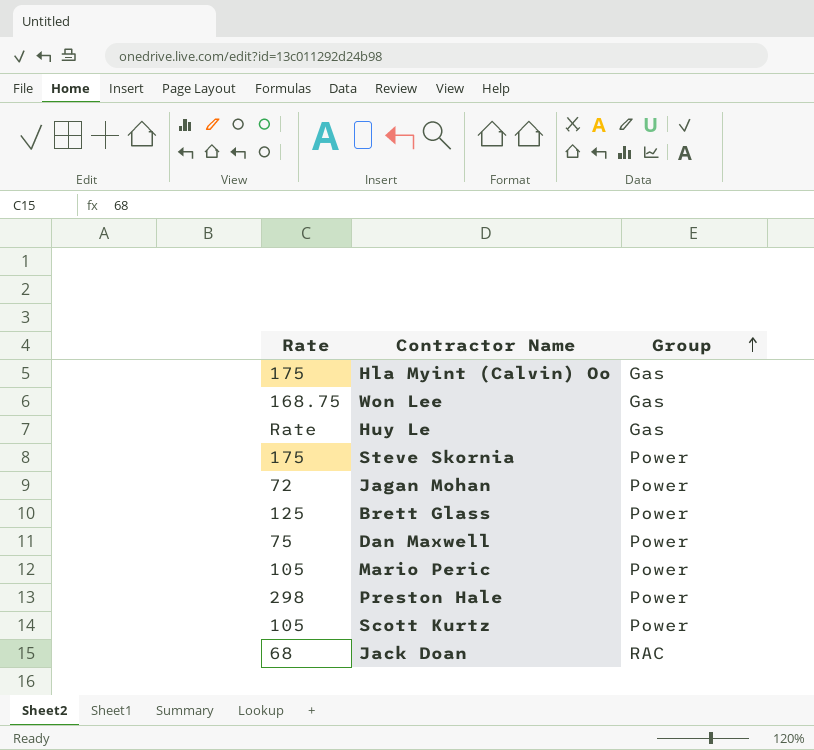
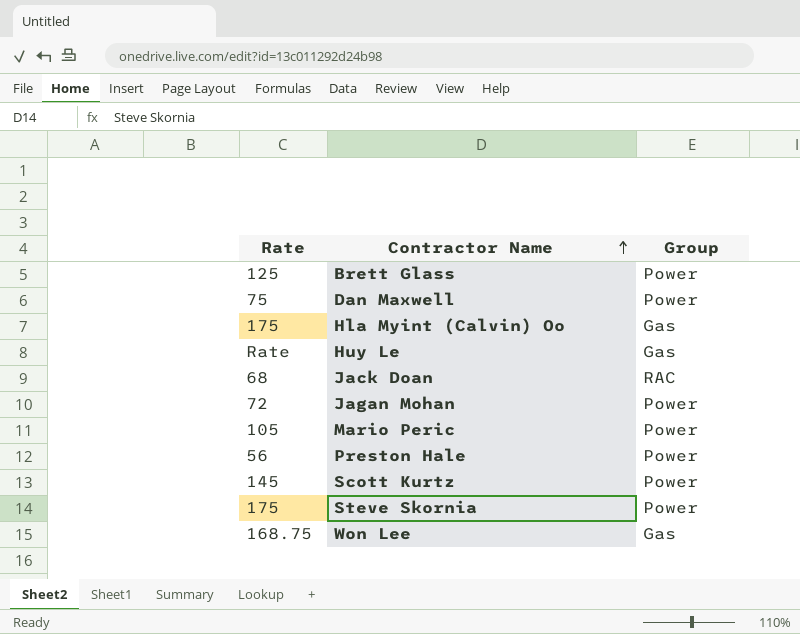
row order: Group ascending -> Contractor Name ascending
Preston Hale | Rate: 298 -> 56
Scott Kurtz | Rate: 105 -> 145

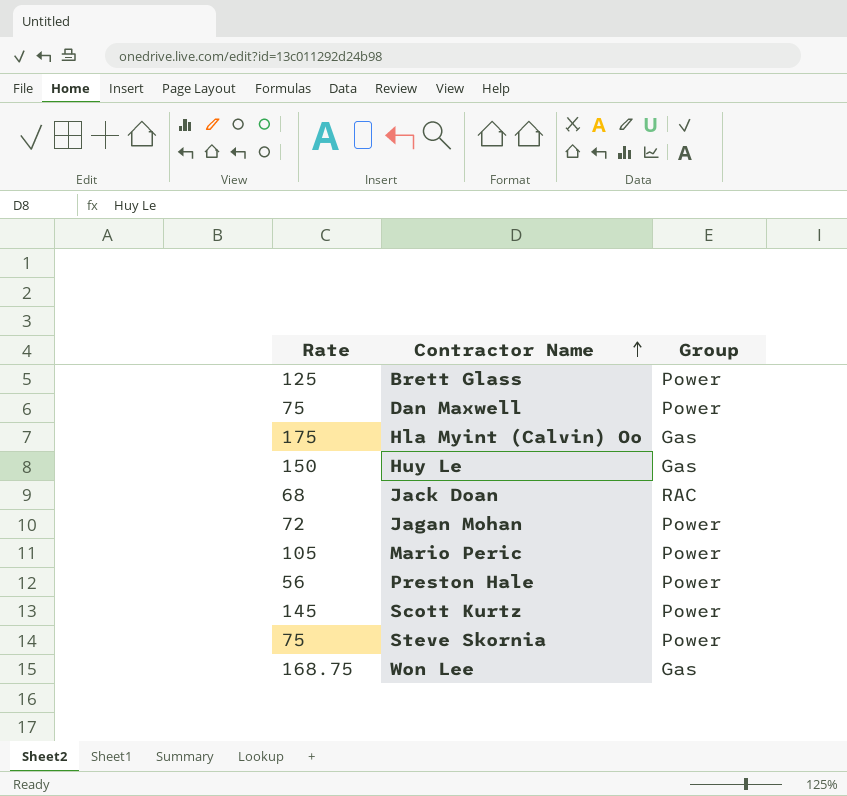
Huy Le | Rate: Rate -> 150
Steve Skornia | Rate: 175 -> 75

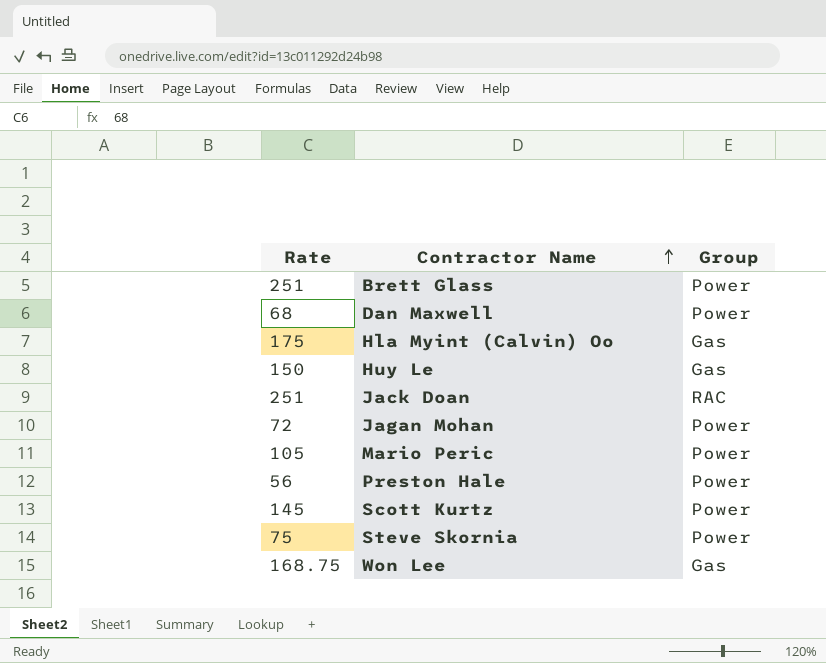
Brett Glass | Rate: 125 -> 251
Dan Maxwell | Rate: 75 -> 68
Jack Doan | Rate: 68 -> 251

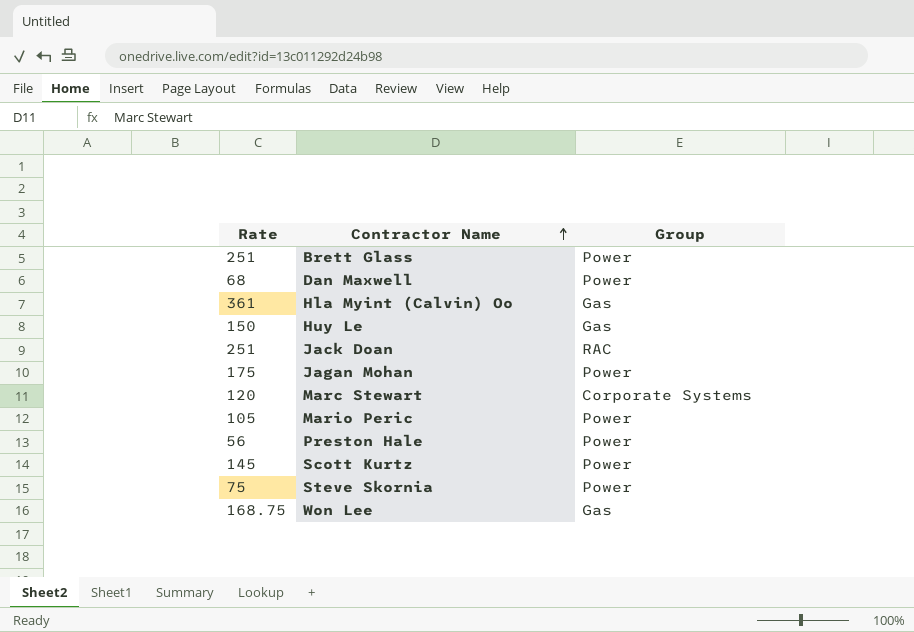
Hla Myint (Calvin) Oo | Rate: 175 -> 361
Jagan Mohan | Rate: 72 -> 175
row Marc Stewart: none -> 120 | Corporate Systems

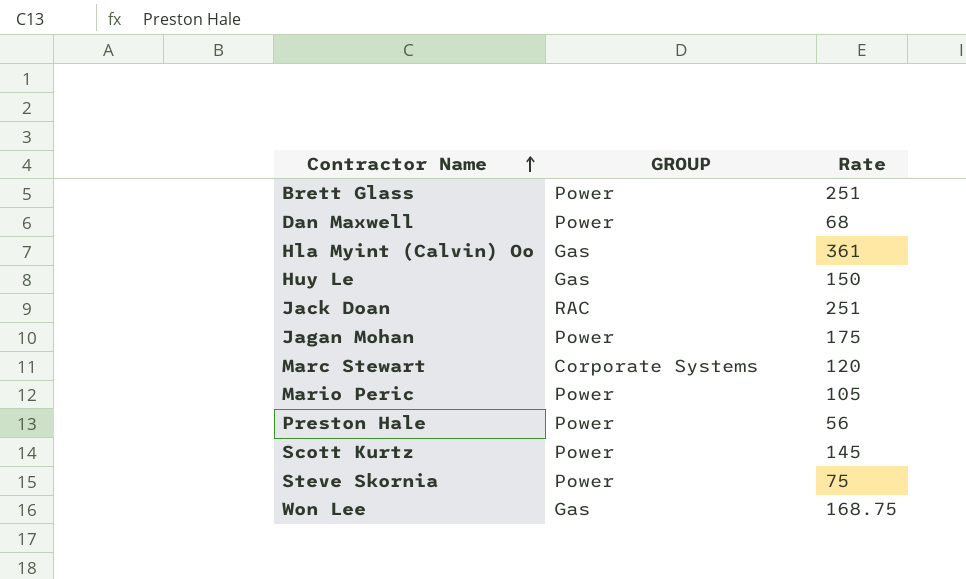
column name: Group -> GROUP
column Rate | position: 1 -> 3

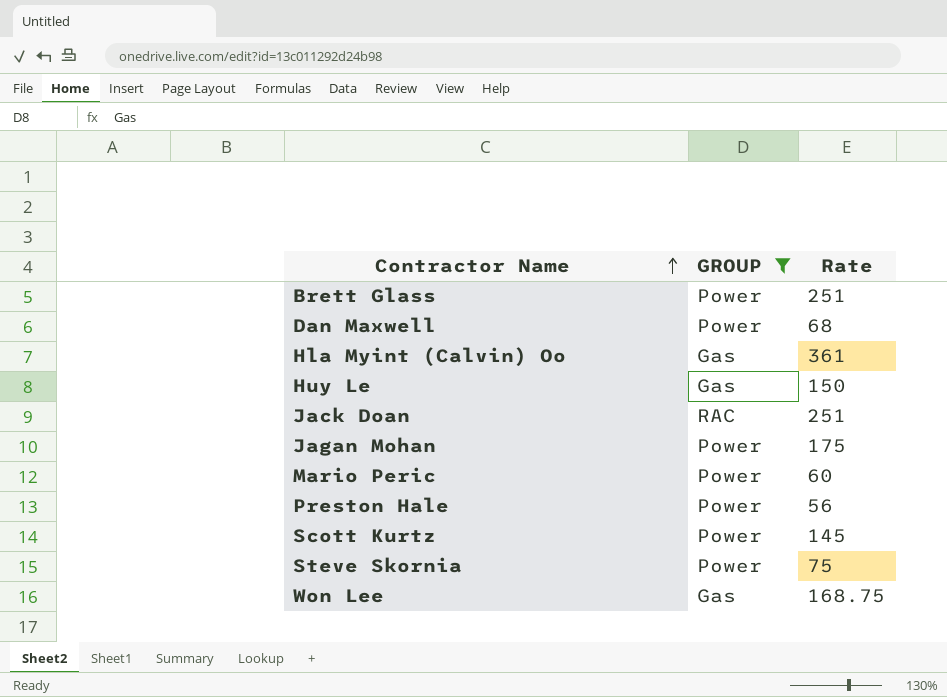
filter: none -> GROUP != Corporate Systems
Mario Peric | Rate: 105 -> 60

